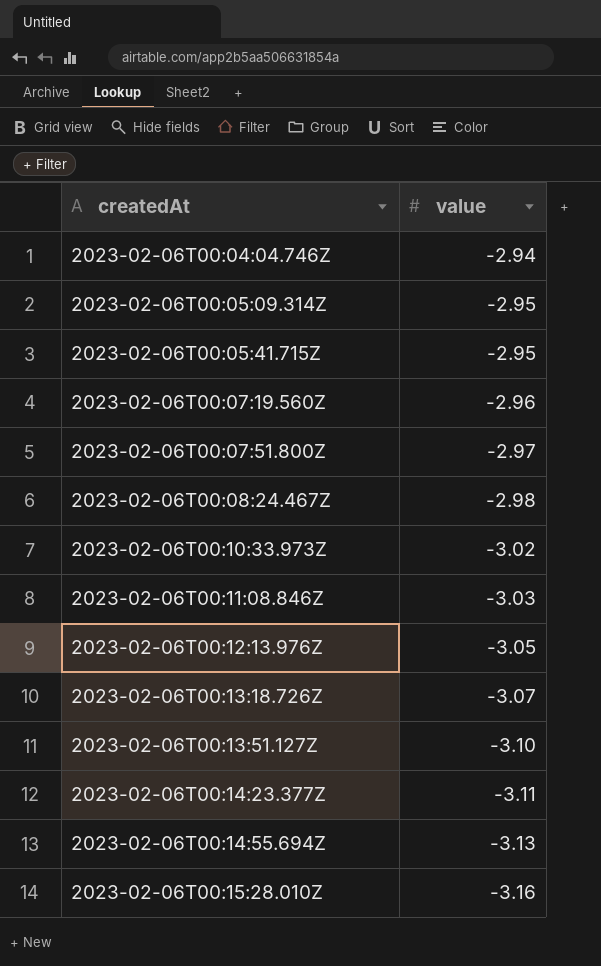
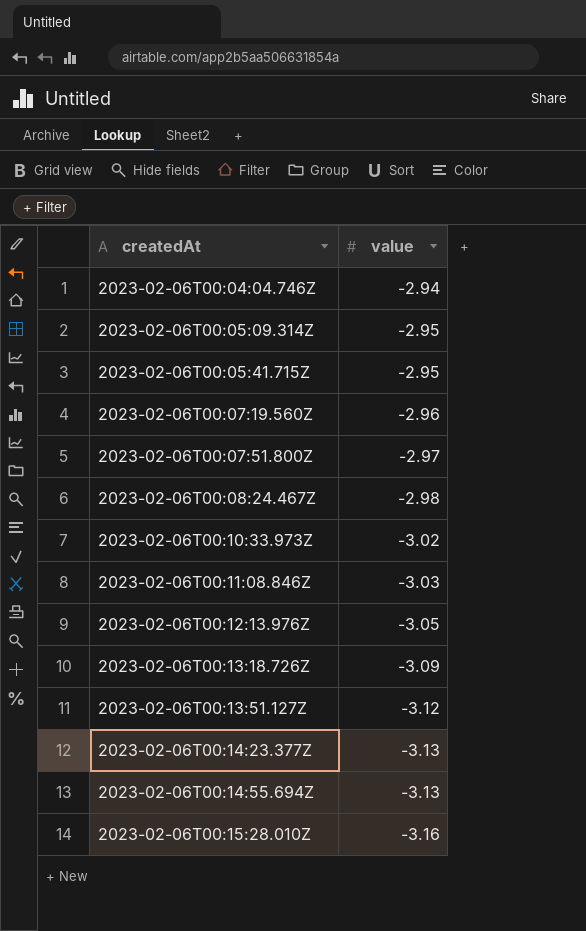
2023-02-06T00:13:18.726Z | value: -3.07 -> -3.09
2023-02-06T00:13:51.127Z | value: -3.10 -> -3.12
2023-02-06T00:14:23.377Z | value: -3.11 -> -3.13

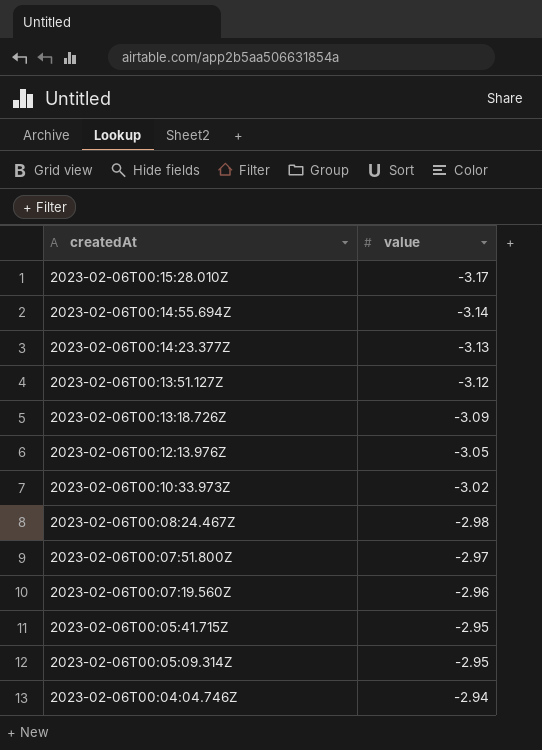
row order: createdAt ascending -> createdAt descending
row 2023-02-06T00:11:08.846Z: -3.03 -> none
2023-02-06T00:15:28.010Z | value: -3.16 -> -3.17
2023-02-06T00:14:55.694Z | value: -3.13 -> -3.14

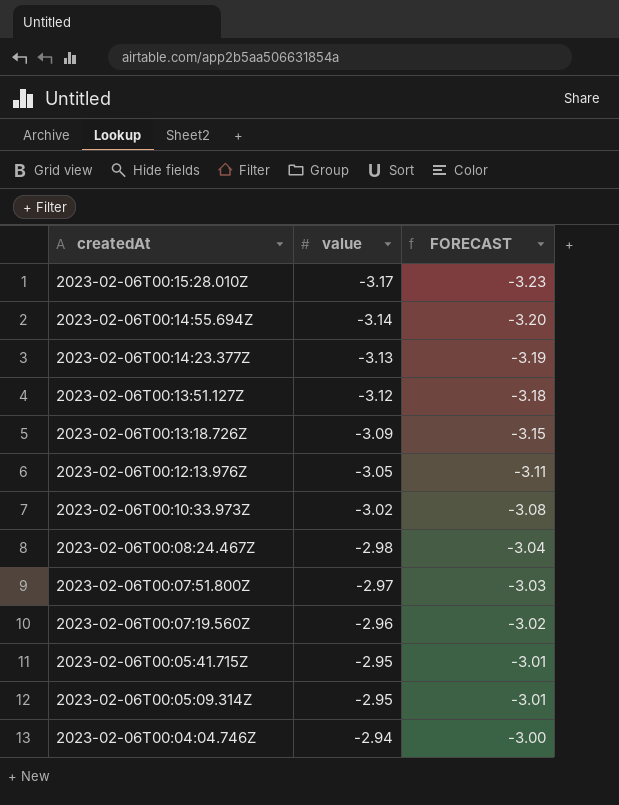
column FORECAST | formula: none -> [value] * 1.02

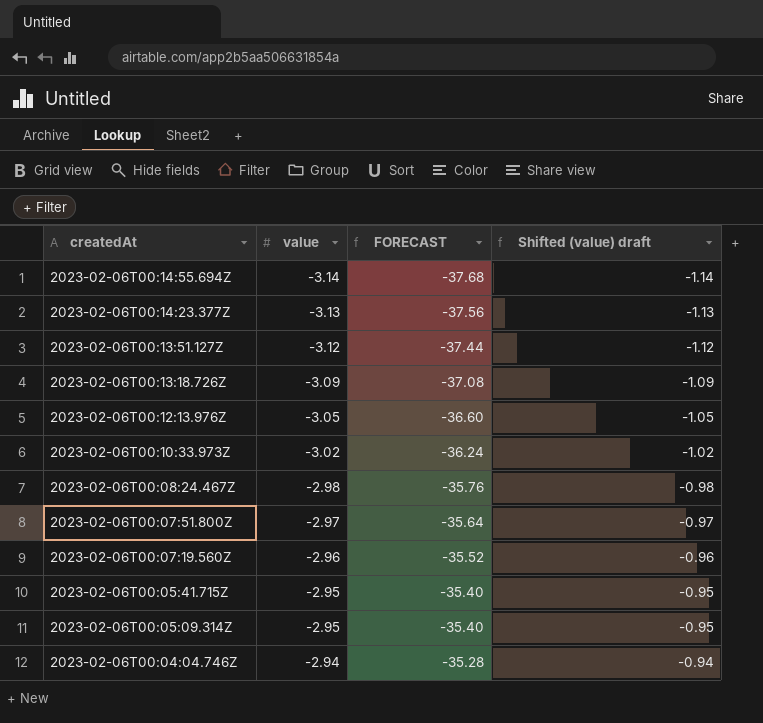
column FORECAST | formula: [value] * 1.02 -> [value] * 12
column Shifted (value) draft | formula: none -> [value] + 2
row 2023-02-06T00:15:28.010Z: -3.17 | -3.23 -> none

